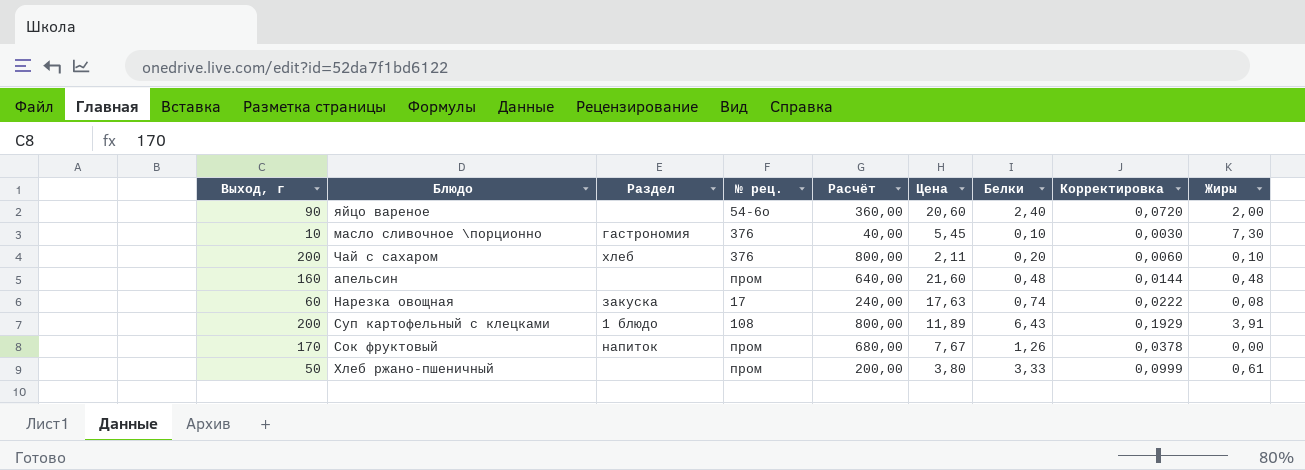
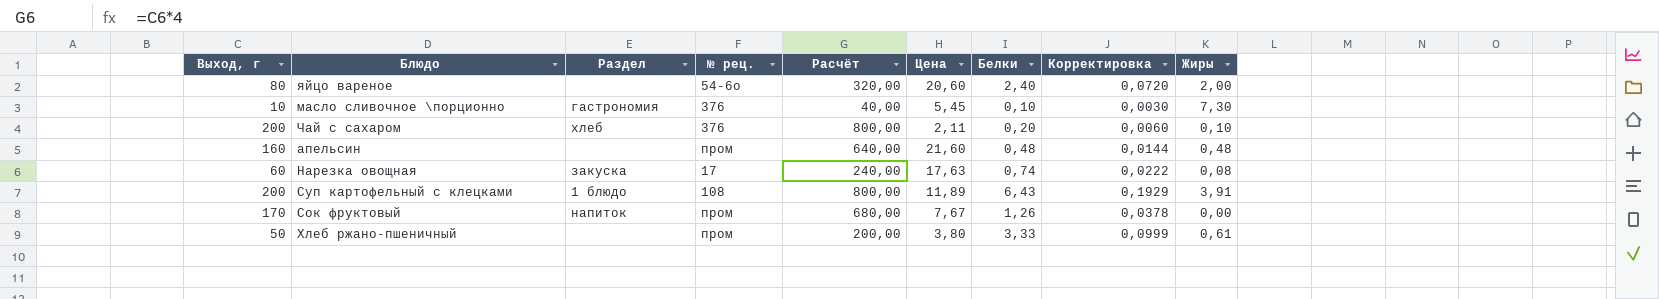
яйцо вареное | Выход, г: 90 -> 80
яйцо вареное | Расчёт: 360,00 -> 320,00

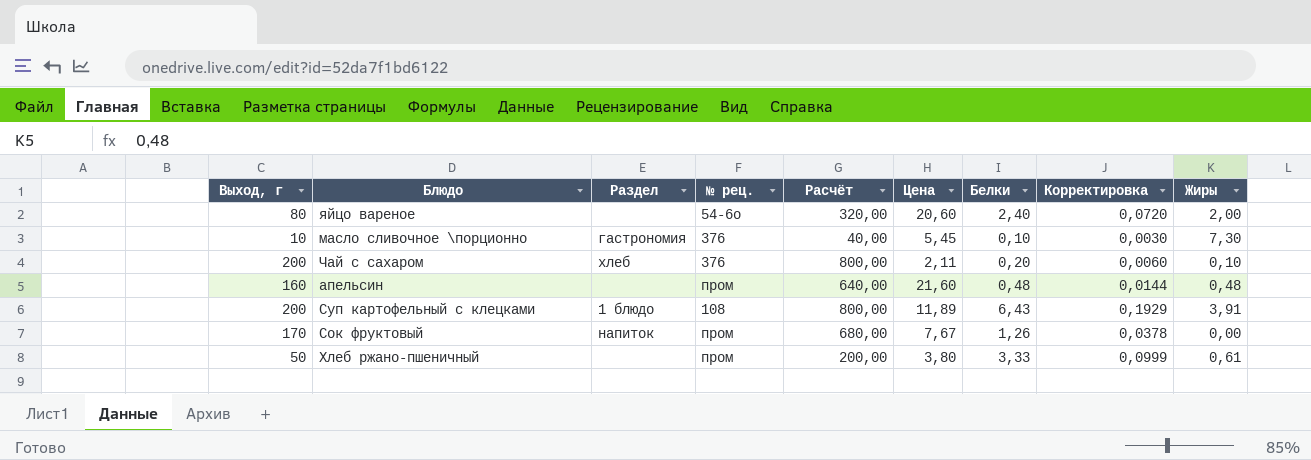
row Нарезка овощная: 60 | закуска | 17 | 240,00 | 17,63 | 0,74 | 0,0222 | 0,08 -> none

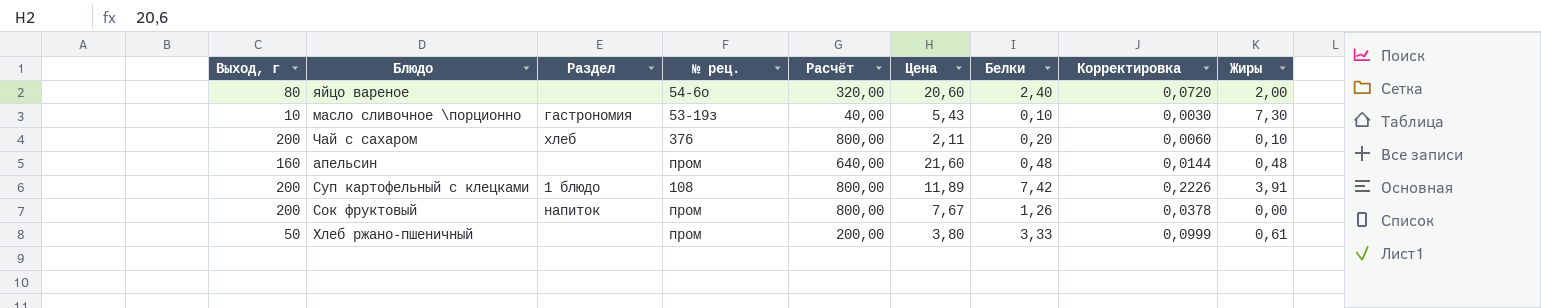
масло сливочное \порционно | № рец.: 376 -> 53-19з
масло сливочное \порционно | Цена: 5,45 -> 5,43
Суп картофельный с клецками | Белки: 6,43 -> 7,42
Суп картофельный с клецками | Корректировка: 0,1929 -> 0,2226
Сок фруктовый | Выход, г: 170 -> 200
Сок фруктовый | Расчёт: 680,00 -> 800,00

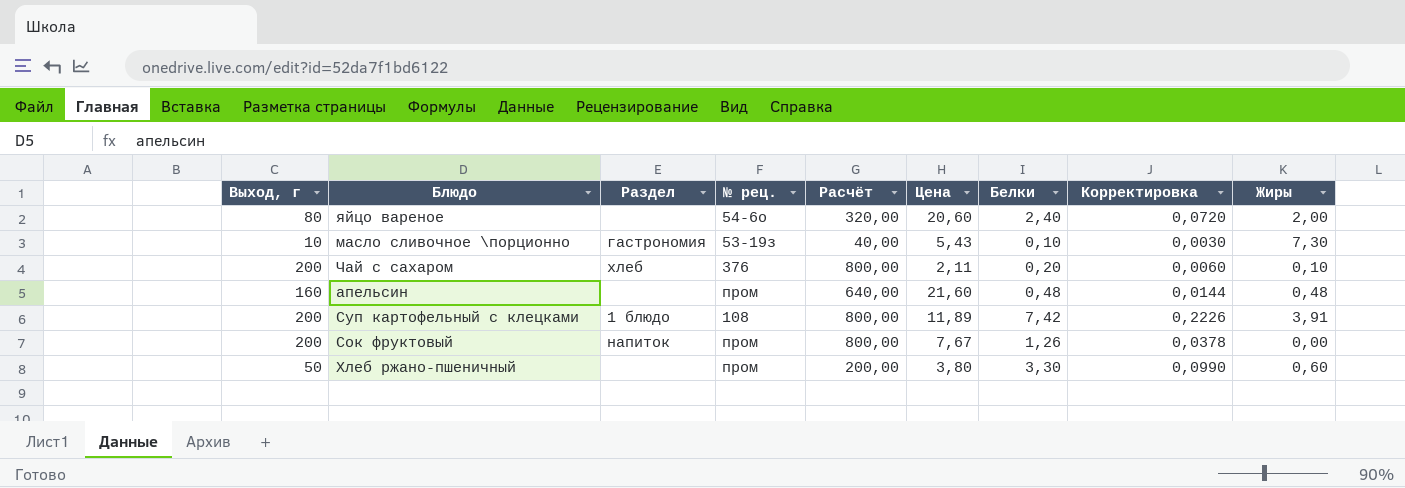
Хлеб ржано-пшеничный | Белки: 3,33 -> 3,30
Хлеб ржано-пшеничный | Корректировка: 0,0999 -> 0,0990
Хлеб ржано-пшеничный | Жиры: 0,61 -> 0,60

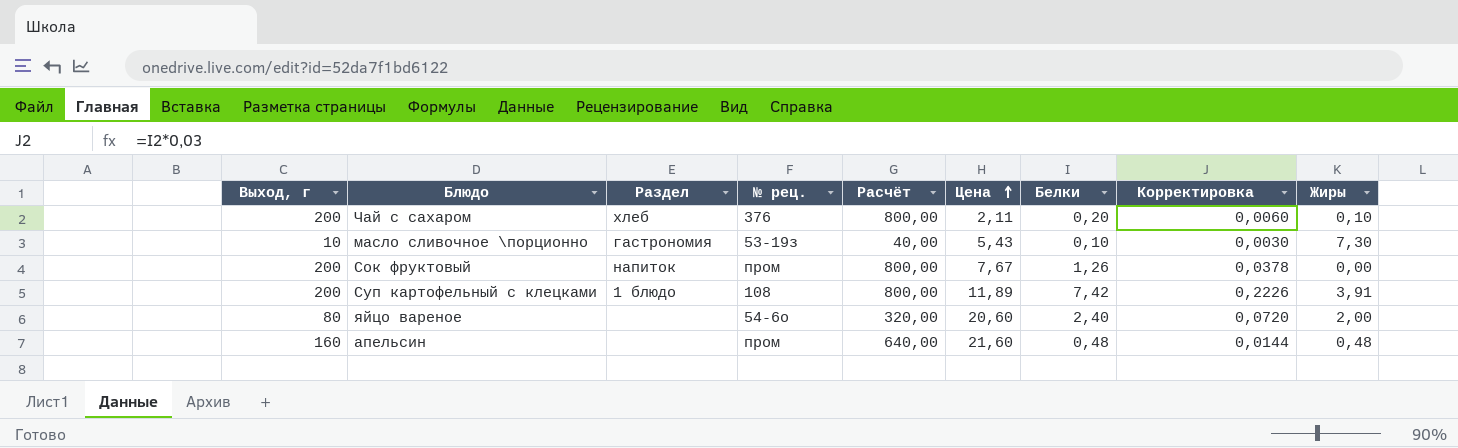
row order: none -> Цена ascending
row Хлеб ржано-пшеничный: 50 | none | пром | 200,00 | 3,80 | 3,30 | 0,0990 | 0,60 -> none

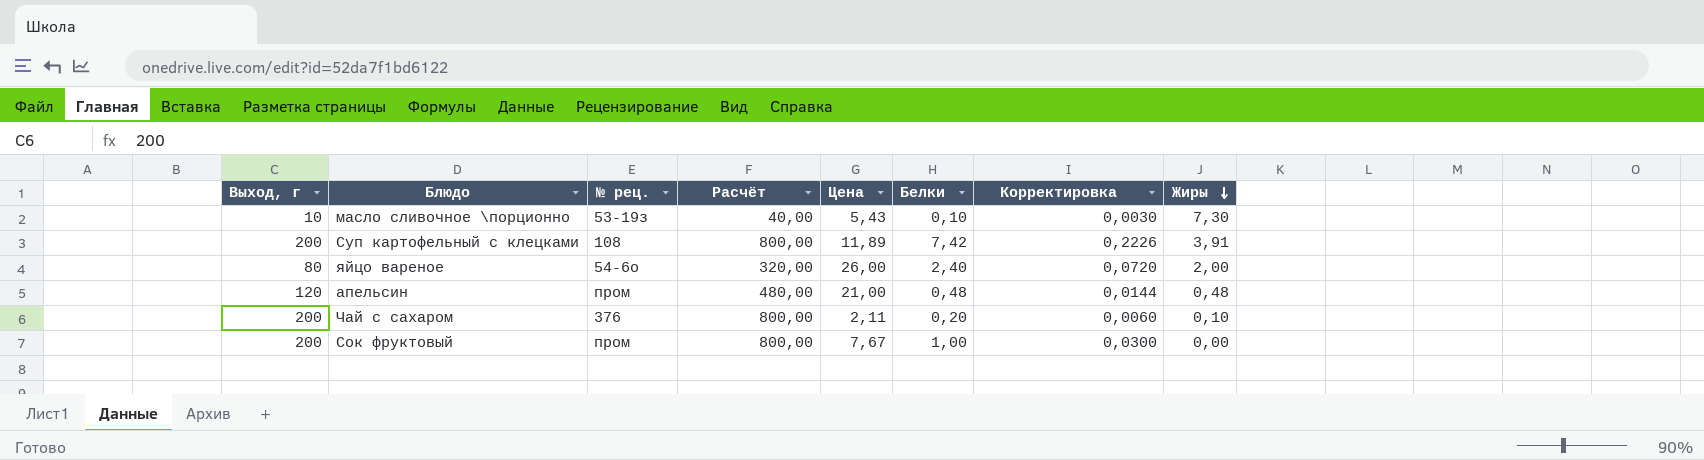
row order: Цена ascending -> Жиры descending
column Раздел | position: 3 -> none
яйцо вареное | Цена: 20,60 -> 26,00
апельсин | Выход, г: 160 -> 120
апельсин | Расчёт: 640,00 -> 480,00
апельсин | Цена: 21,60 -> 21,00
Сок фруктовый | Белки: 1,26 -> 1,00
Сок фруктовый | Корректировка: 0,0378 -> 0,0300

